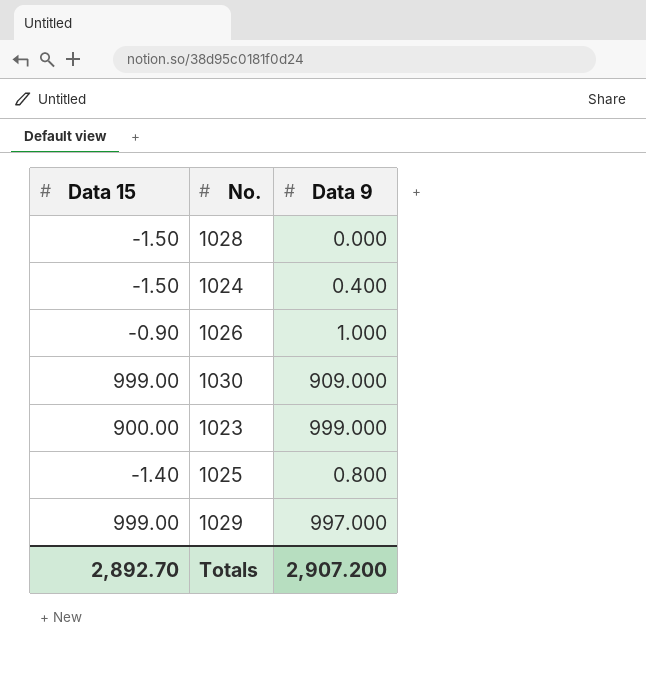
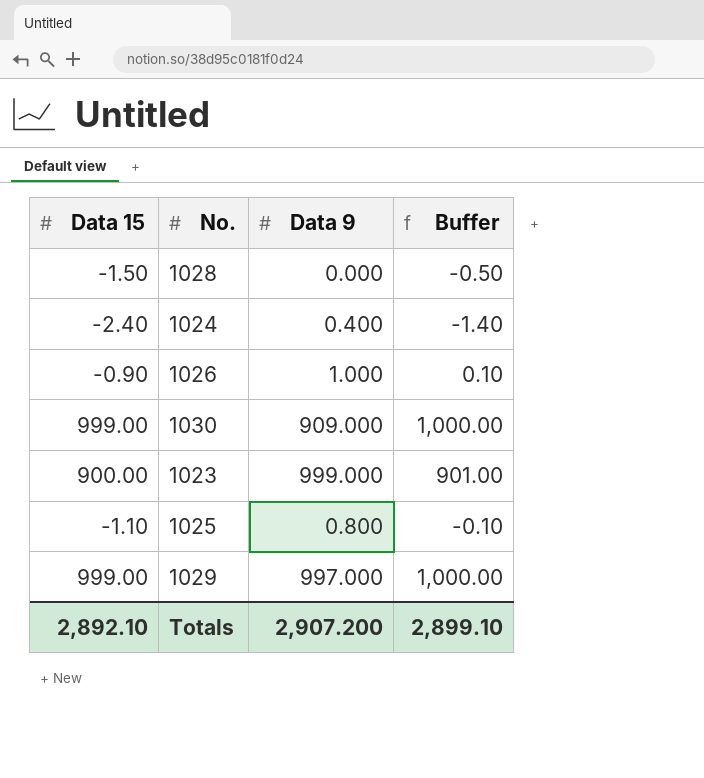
column Buffer | formula: none -> [Data 15] + 1
1024 | Data 15: -1.50 -> -2.40
1025 | Data 15: -1.40 -> -1.10
Totals | Data 15: 2,892.70 -> 2,892.10

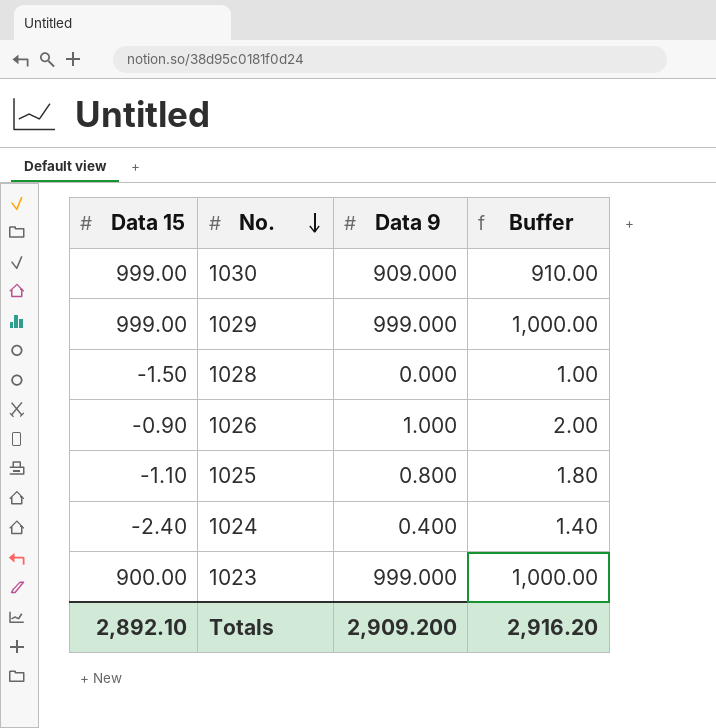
row order: none -> No. descending
column Buffer | formula: [Data 15] + 1 -> [Data 9] + 1
1029 | Data 9: 997.000 -> 999.000
Totals | Data 9: 2,907.200 -> 2,909.200
Totals | Buffer: 2,899.10 -> 2,916.20

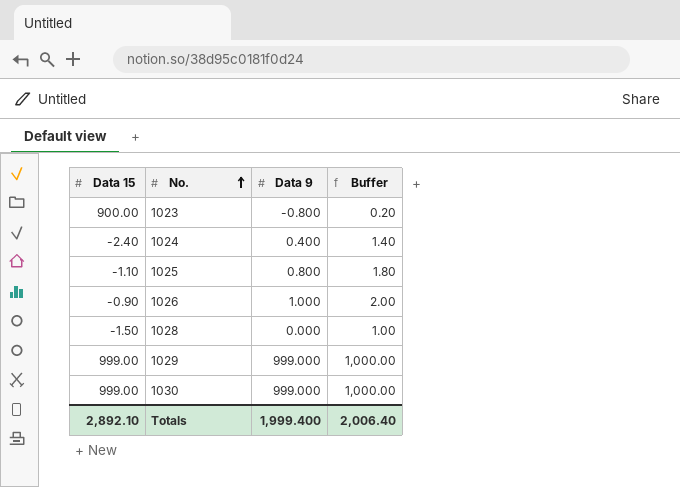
row order: No. descending -> No. ascending
1023 | Data 9: 999.000 -> -0.800
1023 | Buffer: 1,000.00 -> 0.20
1030 | Data 9: 909.000 -> 999.000
1030 | Buffer: 910.00 -> 1,000.00
Totals | Data 9: 2,909.200 -> 1,999.400
Totals | Buffer: 2,916.20 -> 2,006.40

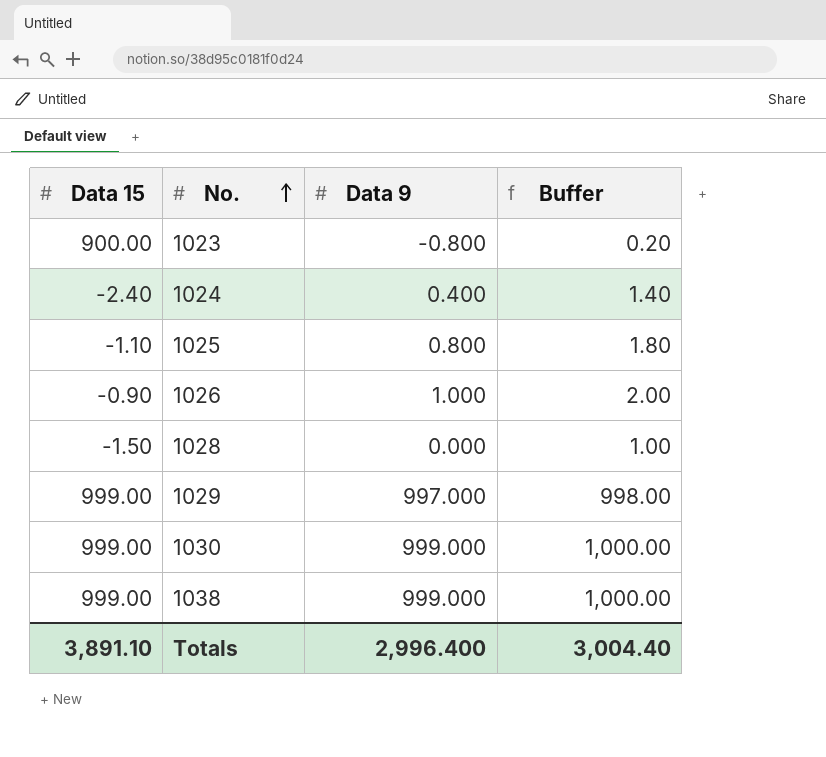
1029 | Data 9: 999.000 -> 997.000
1029 | Buffer: 1,000.00 -> 998.00
row 1038: none -> 999.00 | 999.000 | 1,000.00
Totals | Data 15: 2,892.10 -> 3,891.10
Totals | Data 9: 1,999.400 -> 2,996.400
Totals | Buffer: 2,006.40 -> 3,004.40

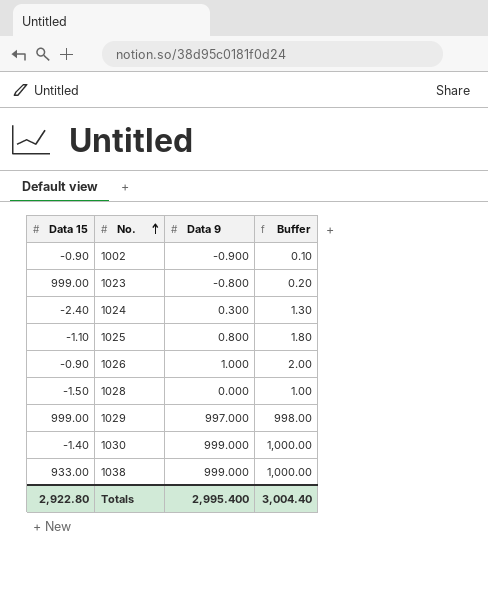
row 1002: none -> -0.90 | -0.900 | 0.10
1023 | Data 15: 900.00 -> 999.00
1024 | Data 9: 0.400 -> 0.300
1024 | Buffer: 1.40 -> 1.30
1030 | Data 15: 999.00 -> -1.40
1038 | Data 15: 999.00 -> 933.00
Totals | Data 15: 3,891.10 -> 2,922.80
Totals | Data 9: 2,996.400 -> 2,995.400

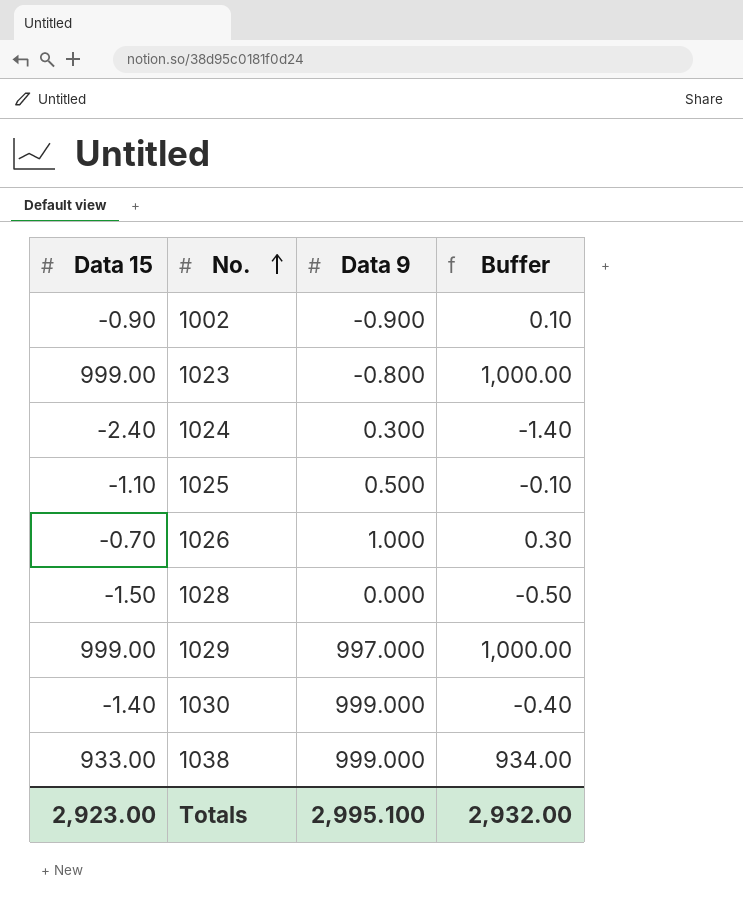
column Buffer | formula: [Data 9] + 1 -> [Data 15] + 1
1025 | Data 9: 0.800 -> 0.500
1026 | Data 15: -0.90 -> -0.70
Totals | Data 15: 2,922.80 -> 2,923.00
Totals | Data 9: 2,995.400 -> 2,995.100
Totals | Buffer: 3,004.40 -> 2,932.00

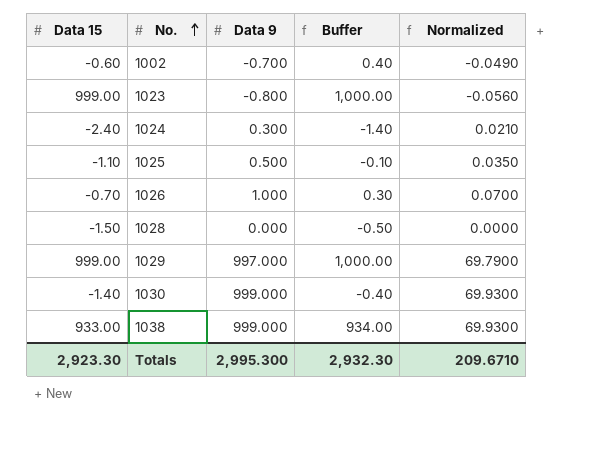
column Normalized | formula: none -> [Data 9] * 0.07
1002 | Data 15: -0.90 -> -0.60
1002 | Data 9: -0.900 -> -0.700
1002 | Buffer: 0.10 -> 0.40
Totals | Data 15: 2,923.00 -> 2,923.30
Totals | Data 9: 2,995.100 -> 2,995.300
Totals | Buffer: 2,932.00 -> 2,932.30

